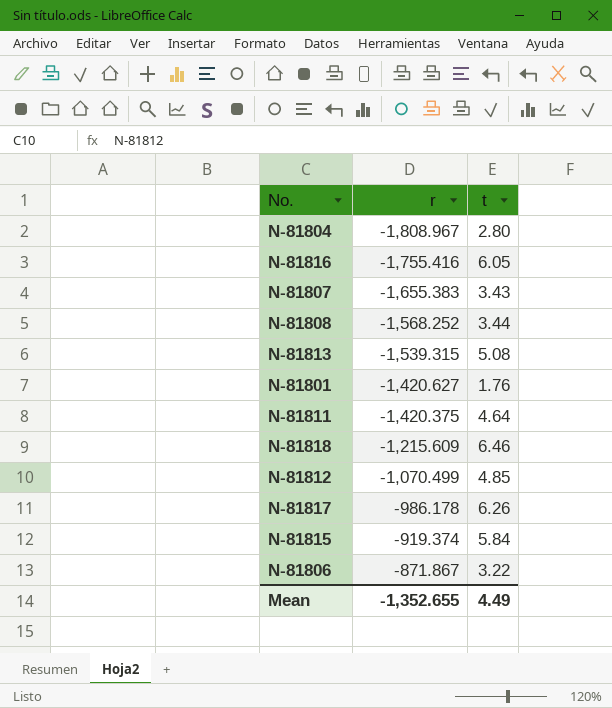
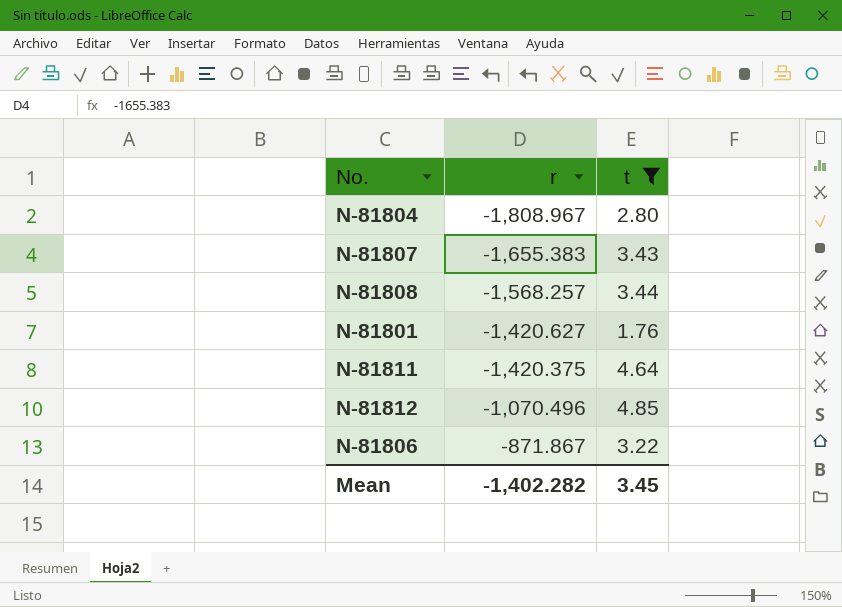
filter: none -> t <= 4.85
N-81808 | r: -1,568.252 -> -1,568.257
N-81812 | r: -1,070.499 -> -1,070.496
Mean | r: -1,352.655 -> -1,402.282
Mean | t: 4.49 -> 3.45

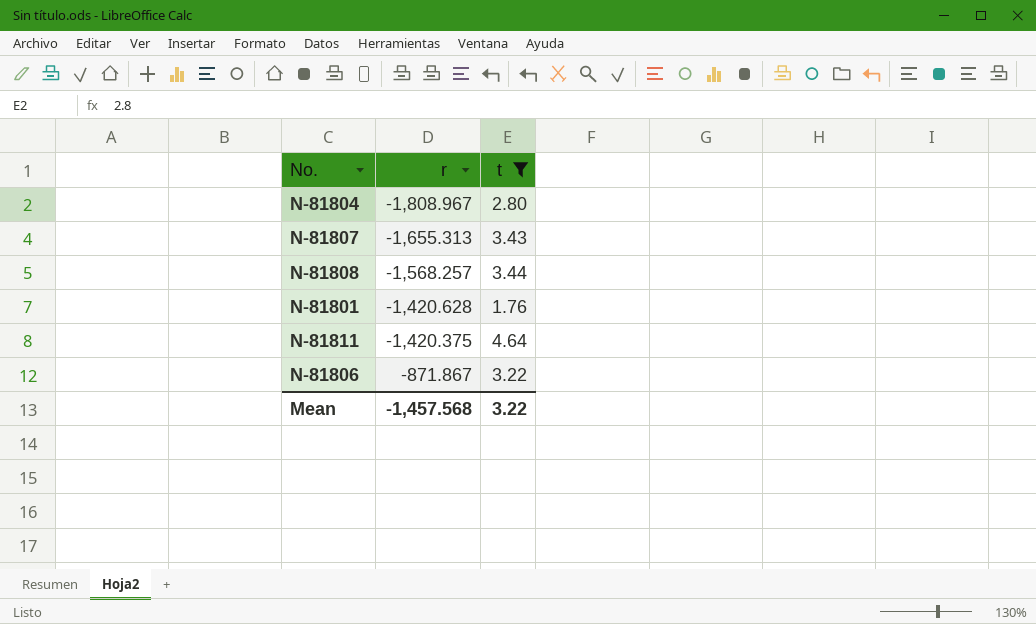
row N-81812: -1,070.496 | 4.85 -> none
N-81807 | r: -1,655.383 -> -1,655.313
N-81801 | r: -1,420.627 -> -1,420.628
Mean | r: -1,402.282 -> -1,457.568
Mean | t: 3.45 -> 3.22

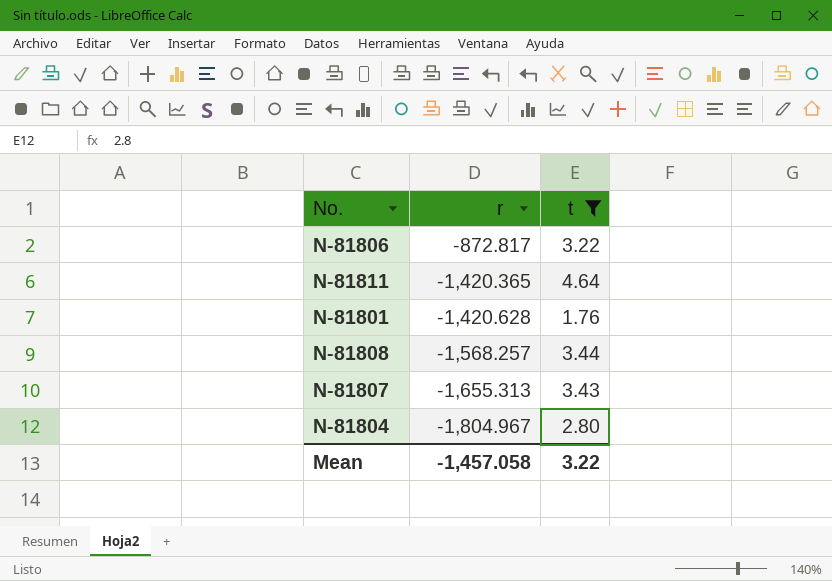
row order: r ascending -> r descending
N-81806 | r: -871.867 -> -872.817
N-81811 | r: -1,420.375 -> -1,420.365
N-81804 | r: -1,808.967 -> -1,804.967
Mean | r: -1,457.568 -> -1,457.058

